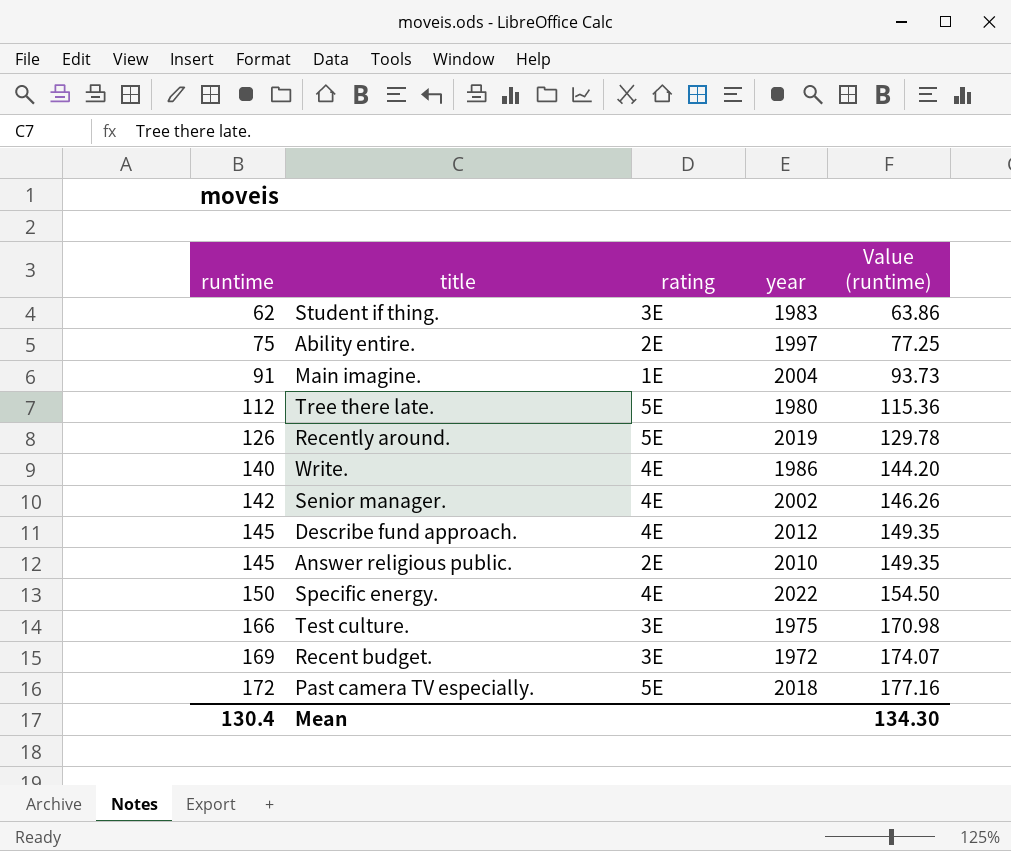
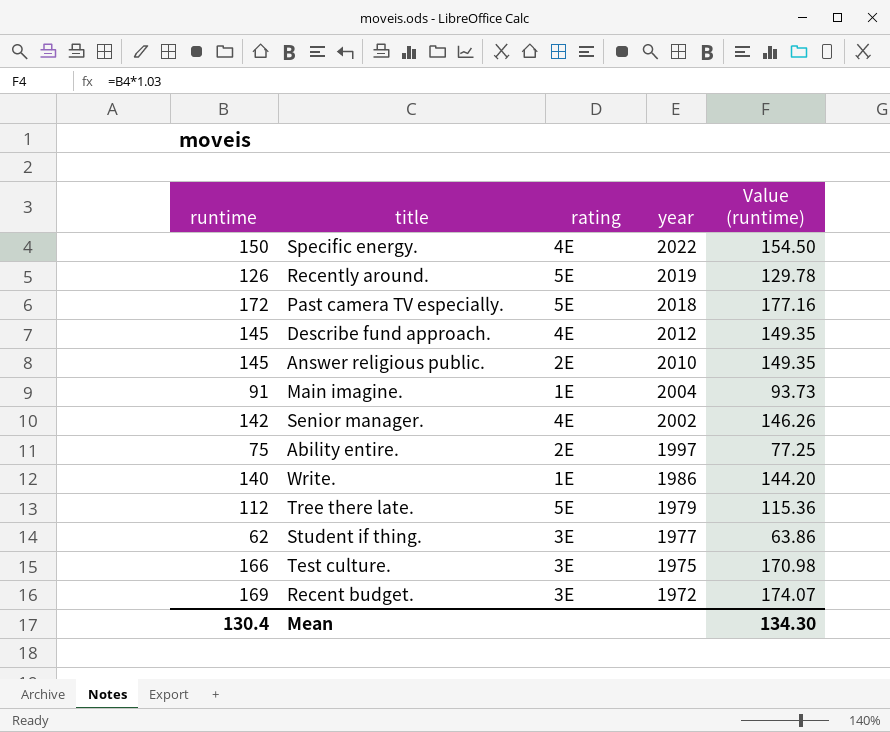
row order: runtime ascending -> year descending
Write. | rating: 4E -> 1E
Tree there late. | year: 1980 -> 1979
Student if thing. | year: 1983 -> 1977

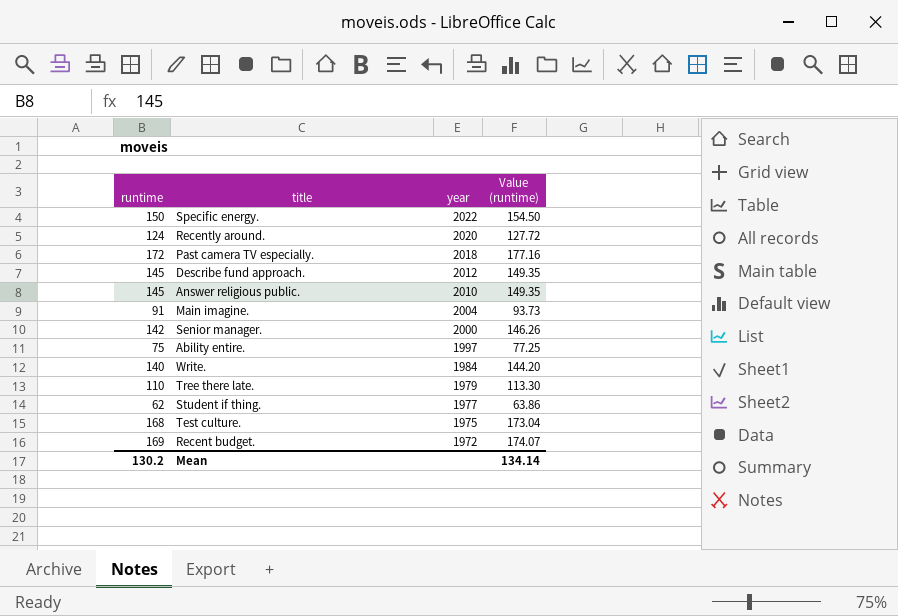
column rating | position: 3 -> none
Recently around. | runtime: 126 -> 124
Recently around. | year: 2019 -> 2020
Recently around. | Value (runtime): 129.78 -> 127.72
Senior manager. | year: 2002 -> 2000
Write. | year: 1986 -> 1984
Tree there late. | runtime: 112 -> 110
Tree there late. | Value (runtime): 115.36 -> 113.30
Test culture. | runtime: 166 -> 168
Test culture. | Value (runtime): 170.98 -> 173.04
Mean | runtime: 130.4 -> 130.2
Mean | Value (runtime): 134.30 -> 134.14

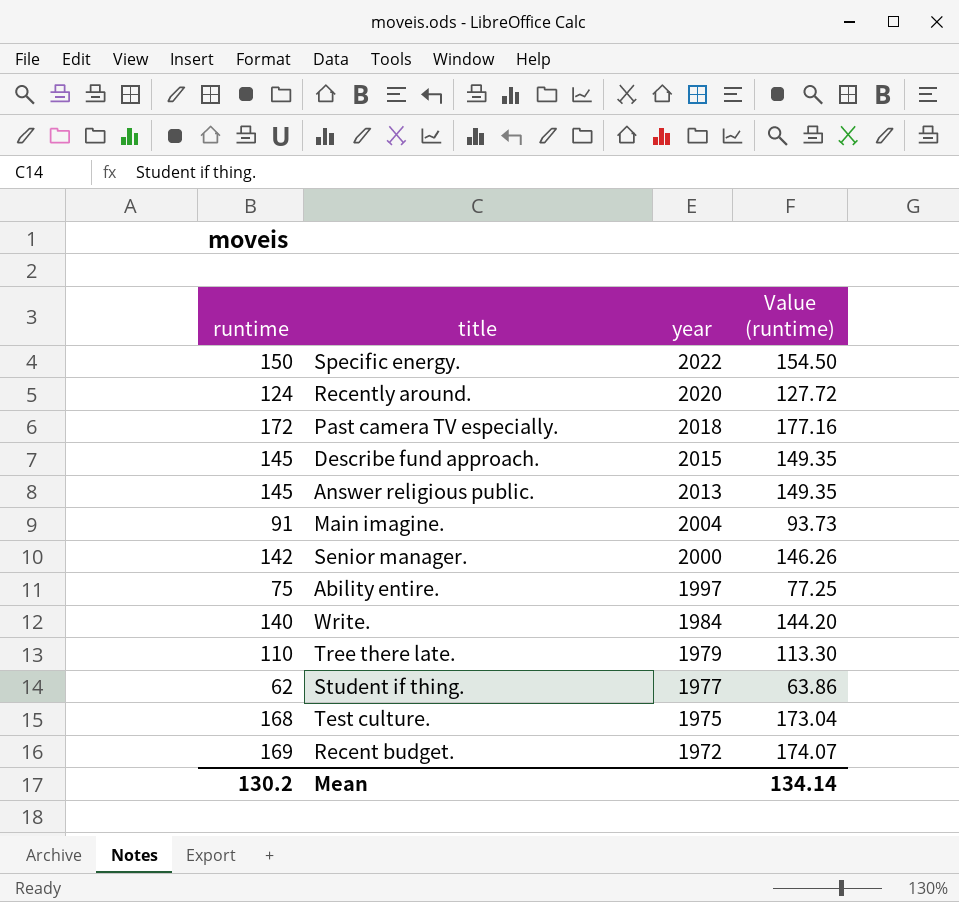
Describe fund approach. | year: 2012 -> 2015
Answer religious public. | year: 2010 -> 2013

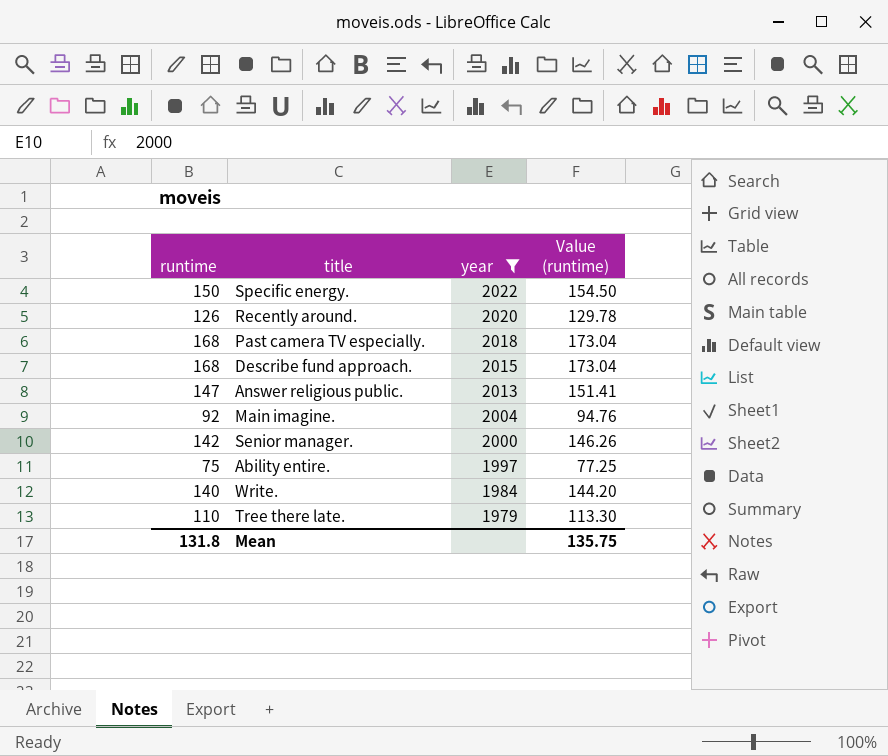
filter: none -> year >= 1979
Recently around. | runtime: 124 -> 126
Recently around. | Value (runtime): 127.72 -> 129.78
Past camera TV especially. | runtime: 172 -> 168
Past camera TV especially. | Value (runtime): 177.16 -> 173.04
Describe fund approach. | runtime: 145 -> 168
Describe fund approach. | Value (runtime): 149.35 -> 173.04
Answer religious public. | runtime: 145 -> 147
Answer religious public. | Value (runtime): 149.35 -> 151.41
Main imagine. | runtime: 91 -> 92
Main imagine. | Value (runtime): 93.73 -> 94.76
Mean | runtime: 130.2 -> 131.8
Mean | Value (runtime): 134.14 -> 135.75

